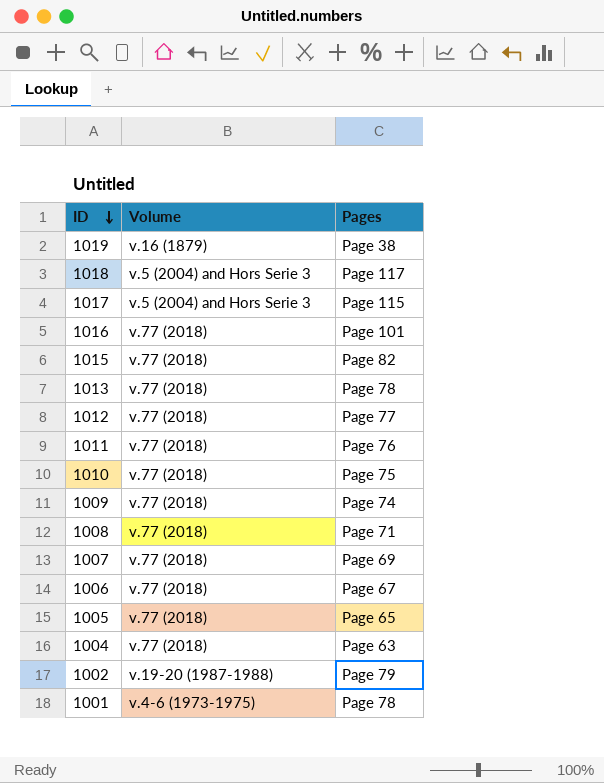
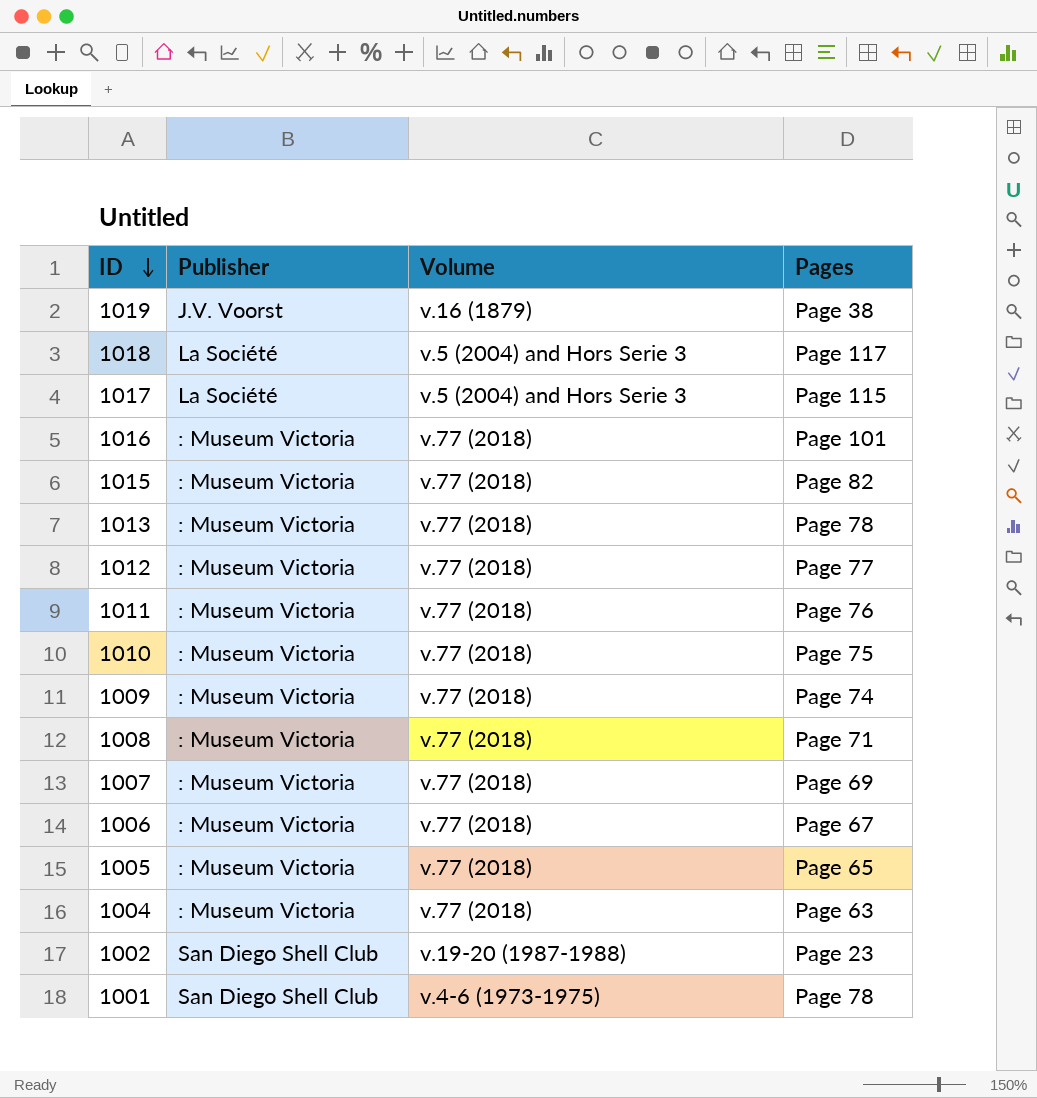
column Publisher | position: none -> 2
1002 | Pages: Page 79 -> Page 23

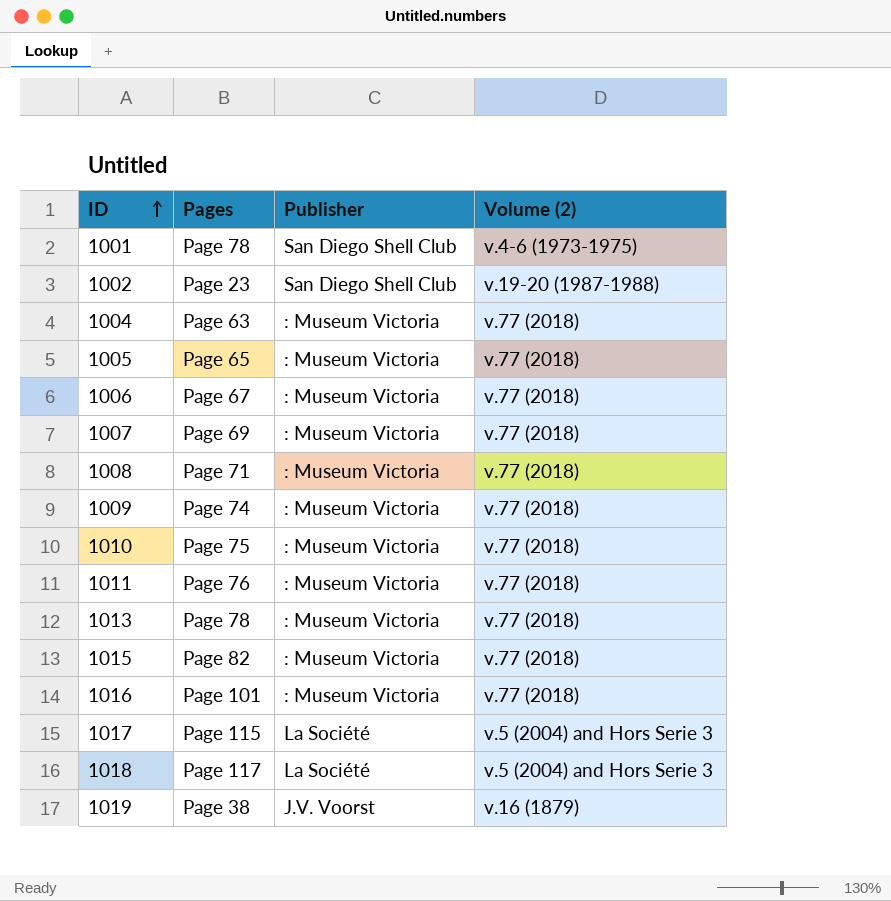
row order: ID descending -> ID ascending
column Pages | position: 4 -> 2
column name: Volume -> Volume (2)
row 1012: : Museum Victoria | v.77 (2018) | Page 77 -> none

